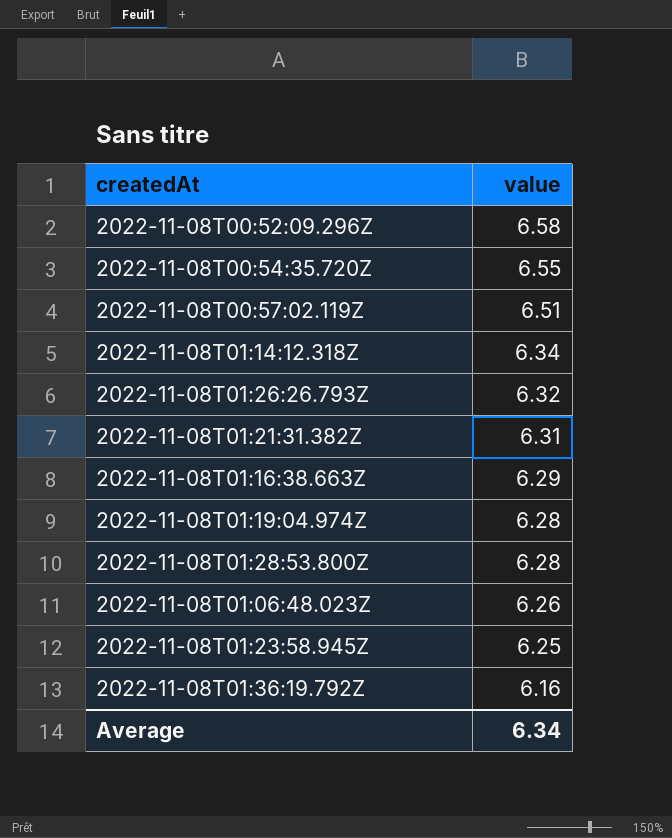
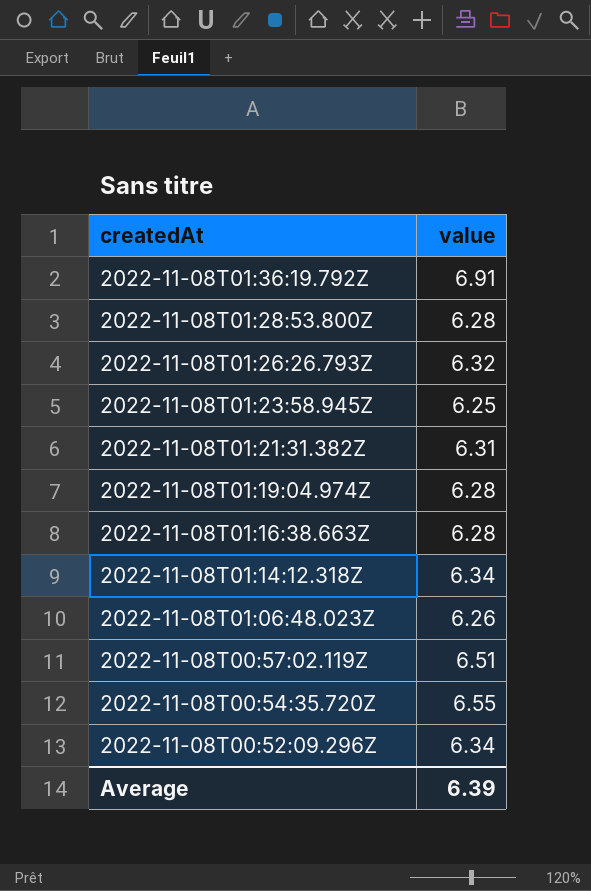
row order: value descending -> createdAt descending
2022-11-08T01:36:19.792Z | value: 6.16 -> 6.91
2022-11-08T01:16:38.663Z | value: 6.29 -> 6.28
2022-11-08T00:52:09.296Z | value: 6.58 -> 6.34
Average | value: 6.34 -> 6.39

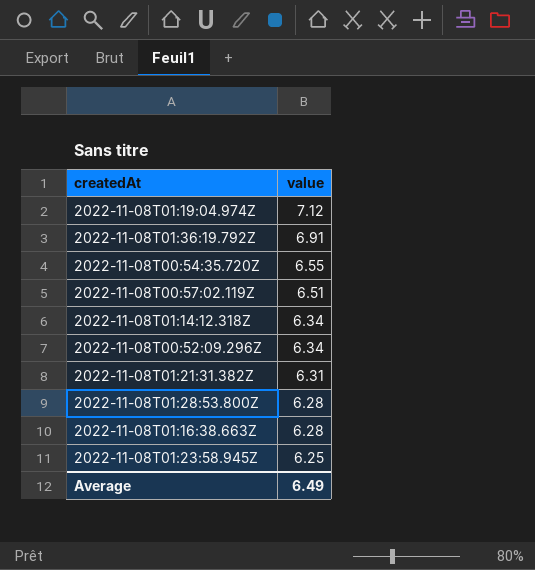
row order: createdAt descending -> value descending
row 2022-11-08T01:26:26.793Z: 6.32 -> none
row 2022-11-08T01:06:48.023Z: 6.26 -> none
2022-11-08T01:19:04.974Z | value: 6.28 -> 7.12
Average | value: 6.39 -> 6.49

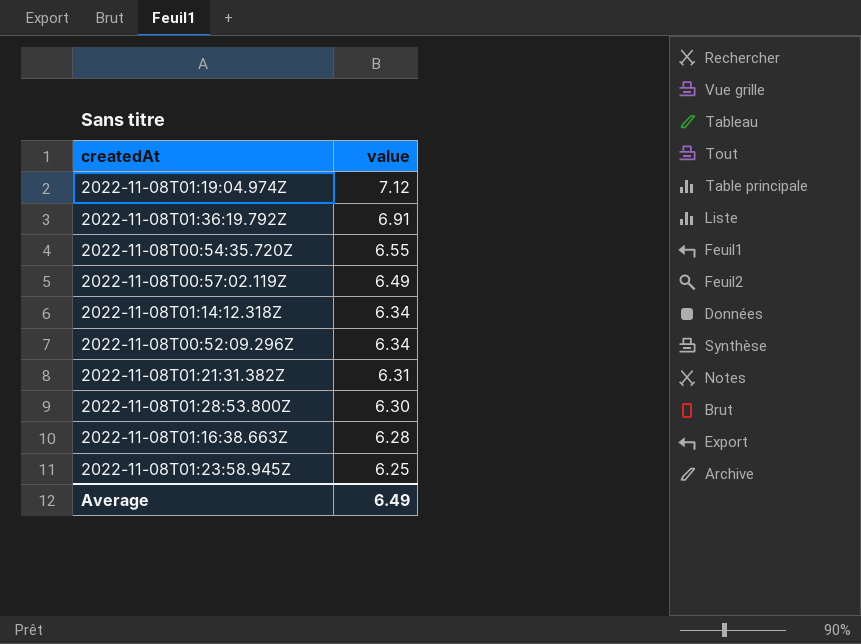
2022-11-08T00:57:02.119Z | value: 6.51 -> 6.49
2022-11-08T01:28:53.800Z | value: 6.28 -> 6.30

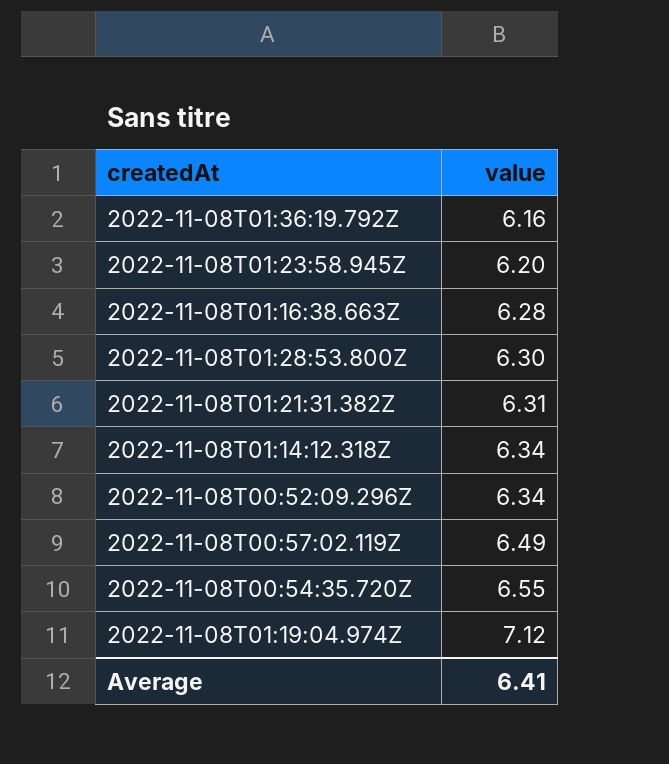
row order: value descending -> value ascending
2022-11-08T01:36:19.792Z | value: 6.91 -> 6.16
2022-11-08T01:23:58.945Z | value: 6.25 -> 6.20
Average | value: 6.49 -> 6.41

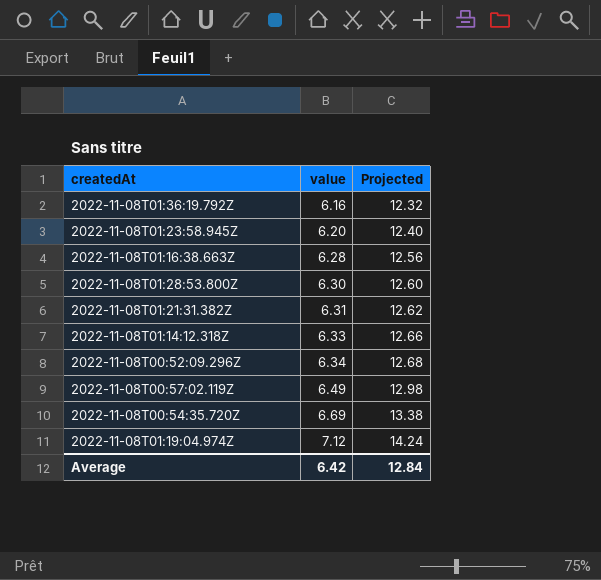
column Projected | formula: none -> [value] * 2
2022-11-08T01:14:12.318Z | value: 6.34 -> 6.33
2022-11-08T00:54:35.720Z | value: 6.55 -> 6.69
Average | value: 6.41 -> 6.42

